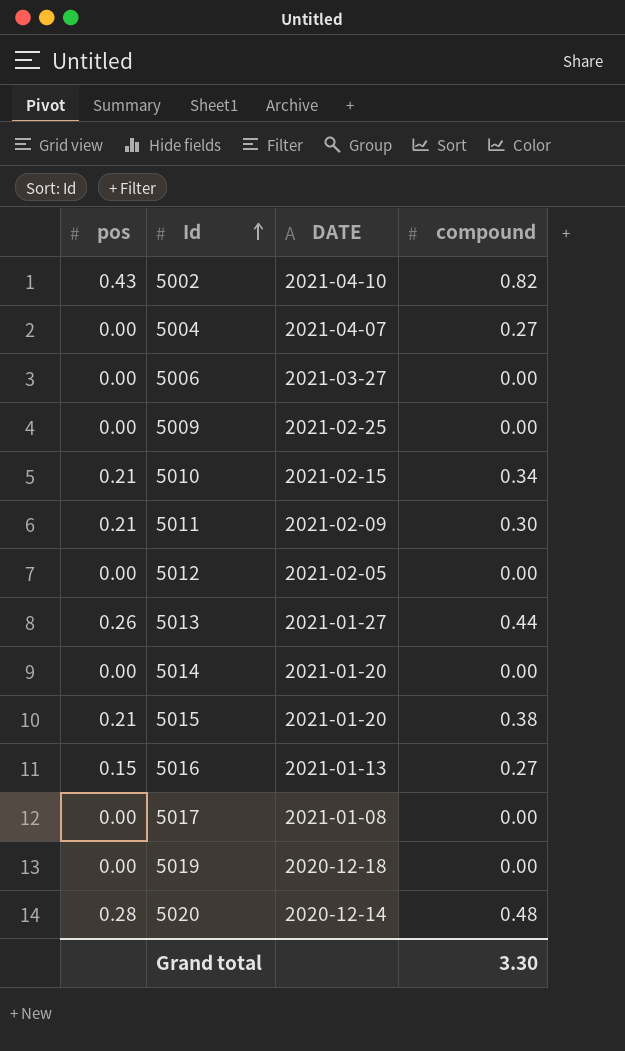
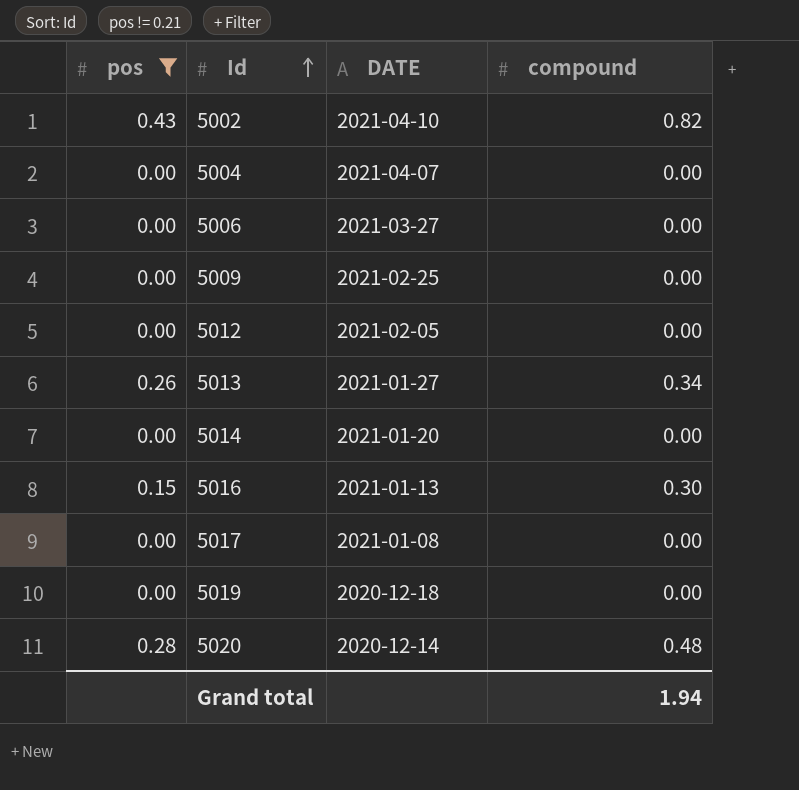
filter: none -> pos != 0.21
5004 | compound: 0.27 -> 0.00
5013 | compound: 0.44 -> 0.34
5016 | compound: 0.27 -> 0.30
Grand total | compound: 3.30 -> 1.94

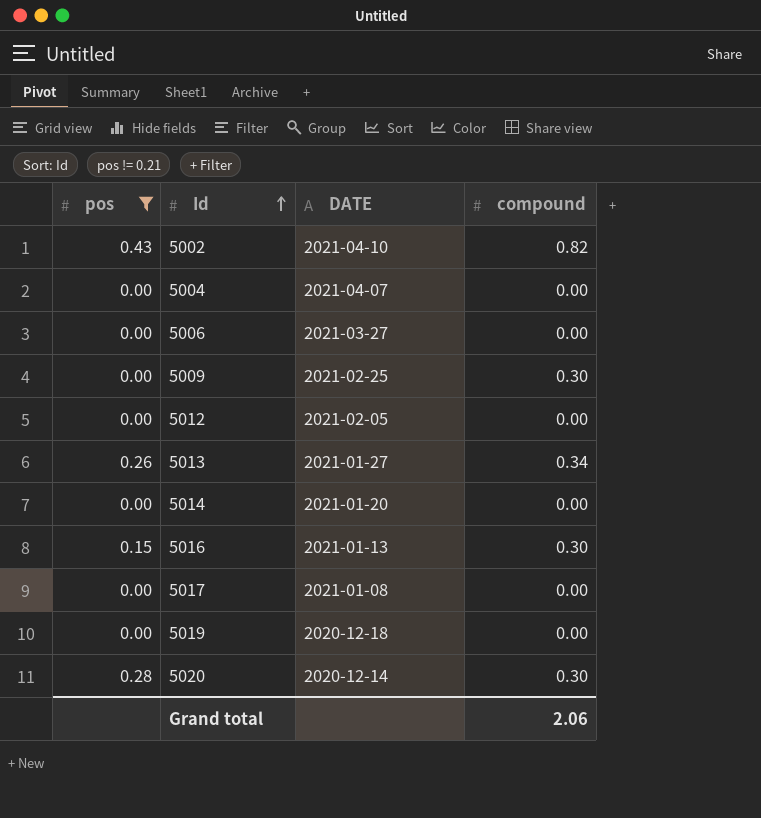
5009 | compound: 0.00 -> 0.30
5020 | compound: 0.48 -> 0.30
Grand total | compound: 1.94 -> 2.06

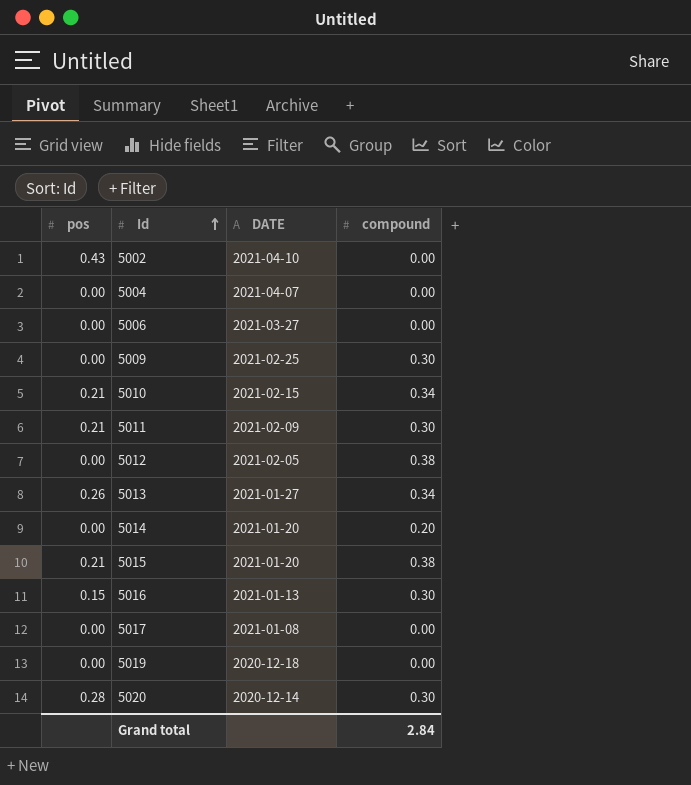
filter: pos != 0.21 -> none
5002 | compound: 0.82 -> 0.00
5012 | compound: 0.00 -> 0.38
5014 | compound: 0.00 -> 0.20
Grand total | compound: 2.06 -> 2.84

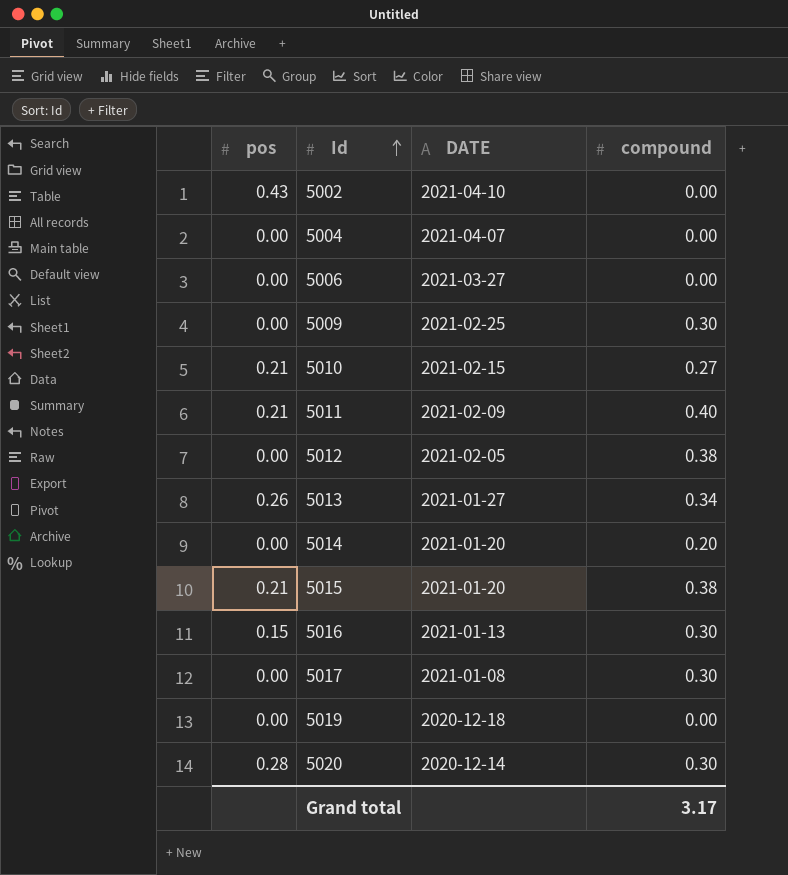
5010 | compound: 0.34 -> 0.27
5011 | compound: 0.30 -> 0.40
5017 | compound: 0.00 -> 0.30
Grand total | compound: 2.84 -> 3.17

